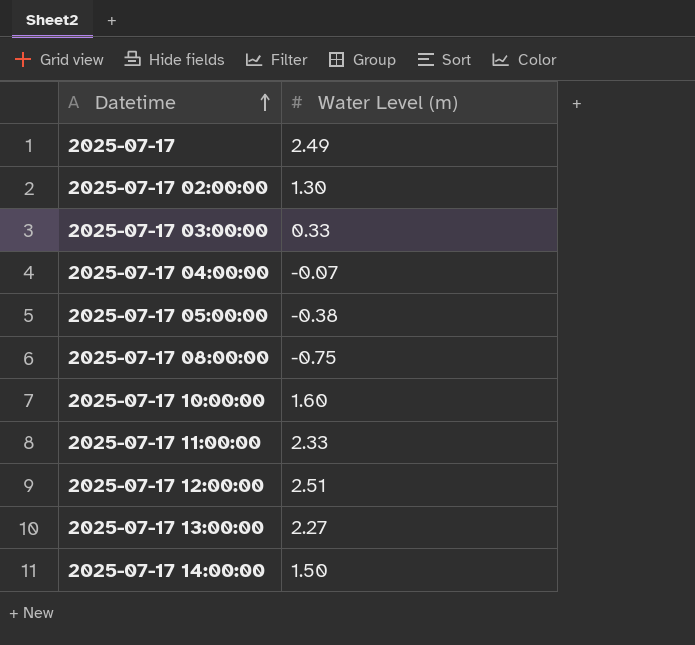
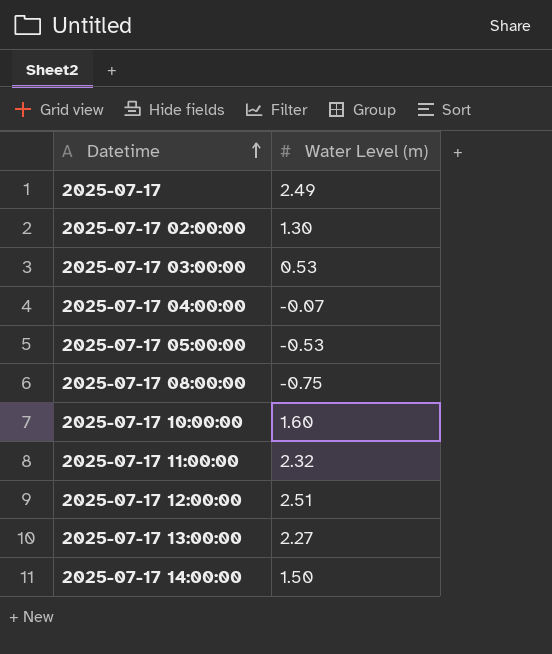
2025-07-17 03:00:00 | Water Level (m): 0.33 -> 0.53
2025-07-17 05:00:00 | Water Level (m): -0.38 -> -0.53
2025-07-17 11:00:00 | Water Level (m): 2.33 -> 2.32

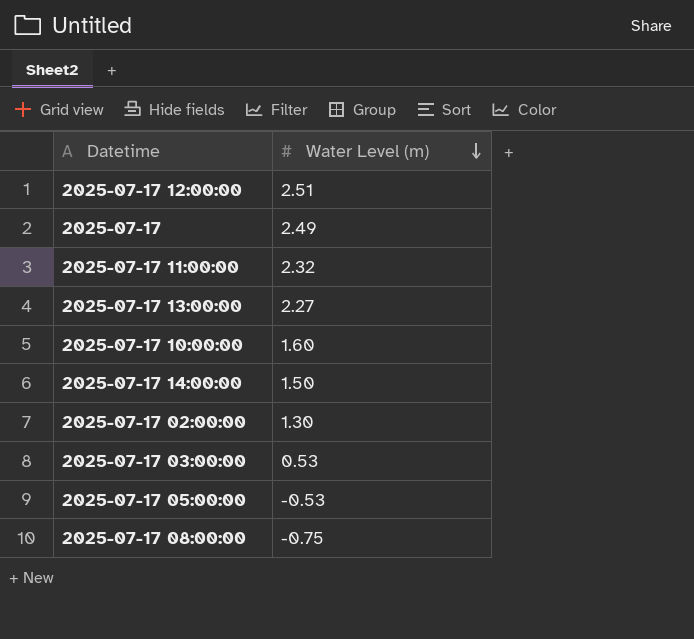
row order: Datetime ascending -> Water Level (m) descending
row 2025-07-17 04:00:00: -0.07 -> none

